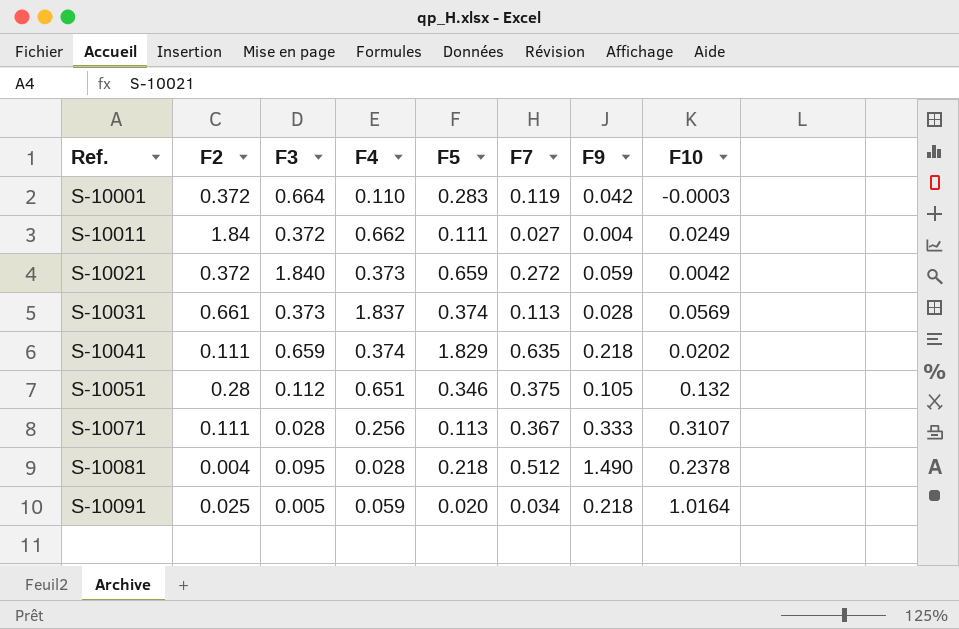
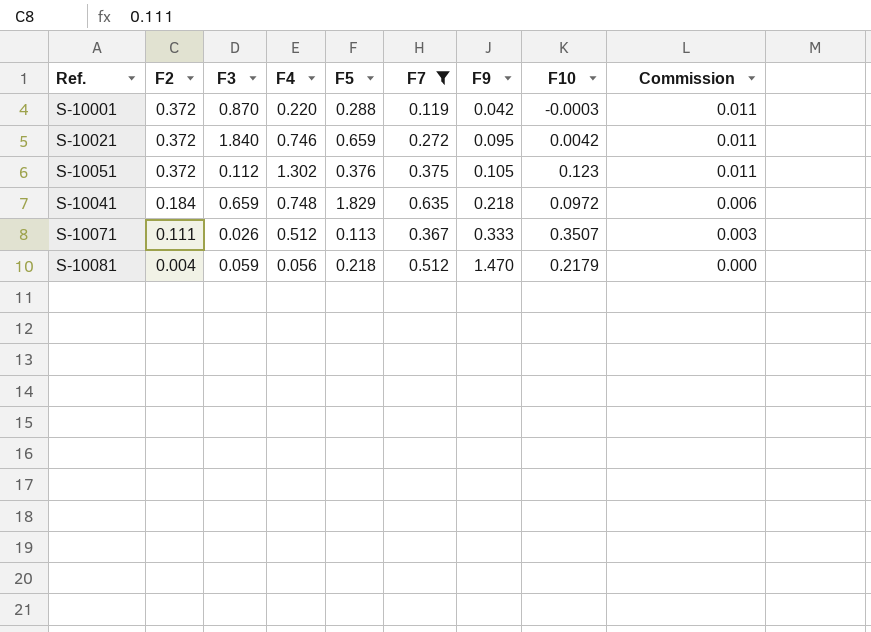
filter: none -> F7 >= 0.119
row order: Ref. ascending -> F2 descending
column Commission | formula: none -> [F2] * 0.03
S-10001 | F3: 0.664 -> 0.870
S-10001 | F4: 0.110 -> 0.220
S-10001 | F5: 0.283 -> 0.288
S-10021 | F4: 0.373 -> 0.746
S-10021 | F9: 0.059 -> 0.095
S-10051 | F2: 0.28 -> 0.372
S-10051 | F4: 0.651 -> 1.302
S-10051 | F5: 0.346 -> 0.376
S-10051 | F10: 0.132 -> 0.123
S-10041 | F2: 0.111 -> 0.184
S-10041 | F4: 0.374 -> 0.748
S-10041 | F10: 0.0202 -> 0.0972
S-10071 | F3: 0.028 -> 0.026
S-10071 | F4: 0.256 -> 0.512
S-10071 | F10: 0.3107 -> 0.3507
S-10081 | F3: 0.095 -> 0.059
S-10081 | F4: 0.028 -> 0.056
S-10081 | F9: 1.490 -> 1.470
S-10081 | F10: 0.2378 -> 0.2179

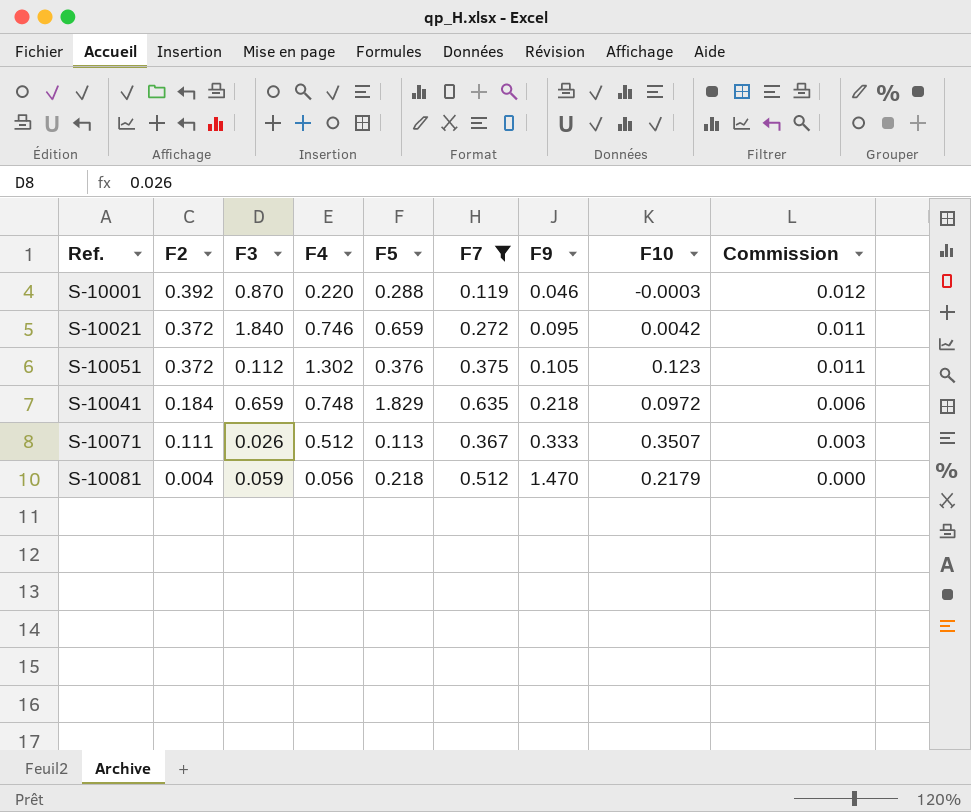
S-10001 | F2: 0.372 -> 0.392
S-10001 | F9: 0.042 -> 0.046
S-10001 | Commission: 0.011 -> 0.012

